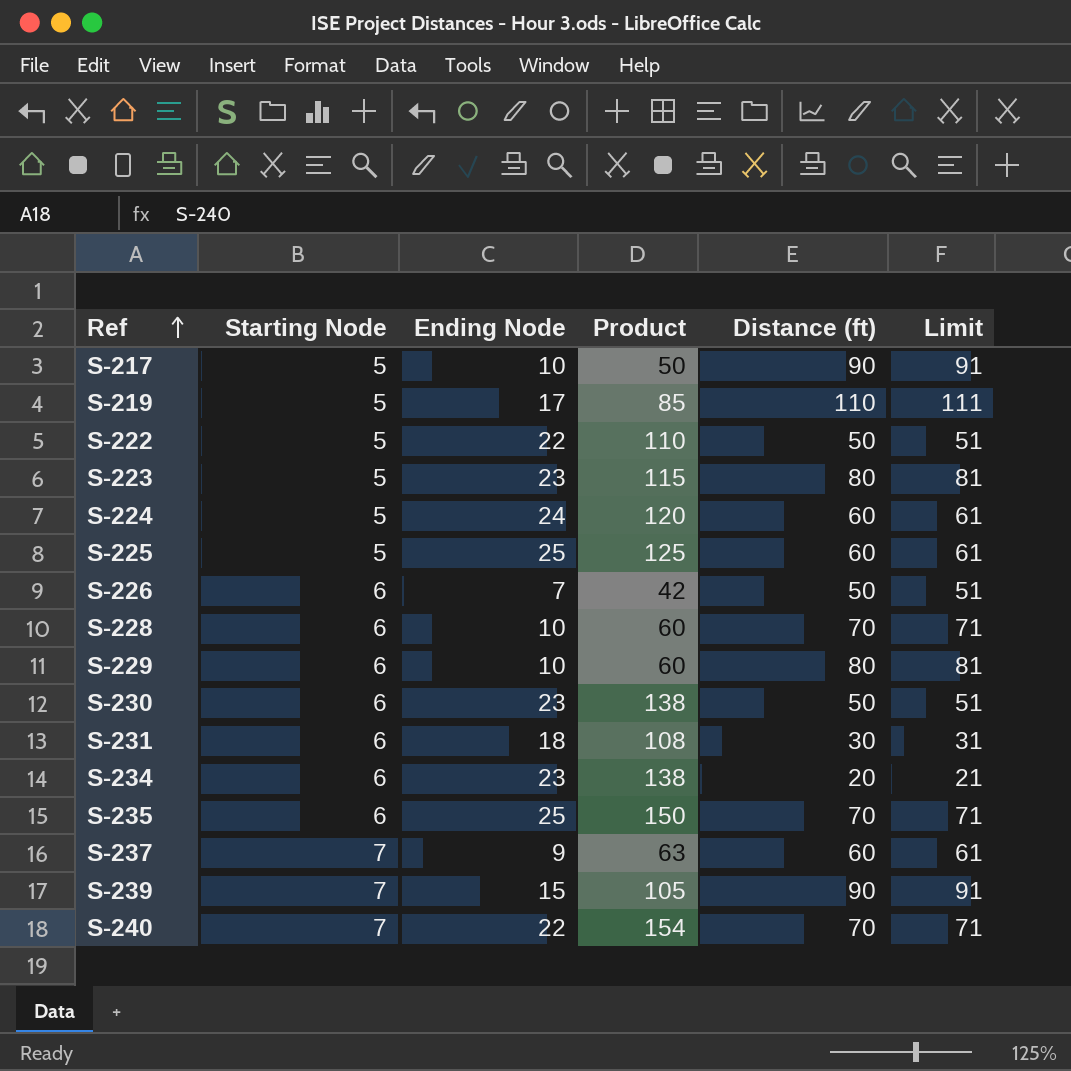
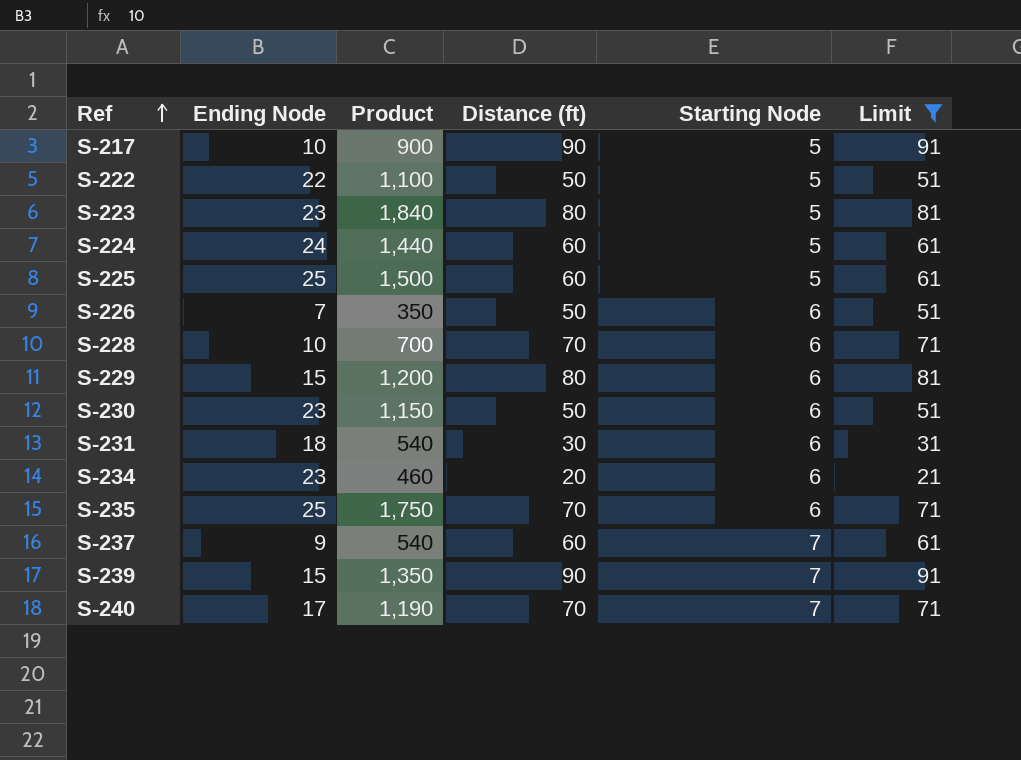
filter: none -> Limit != 111
column Product | formula: [Starting Node] * [Ending Node] -> [Ending Node] * [Distance (ft)]
column Starting Node | position: 2 -> 5
S-229 | Ending Node: 10 -> 15
S-240 | Ending Node: 22 -> 17

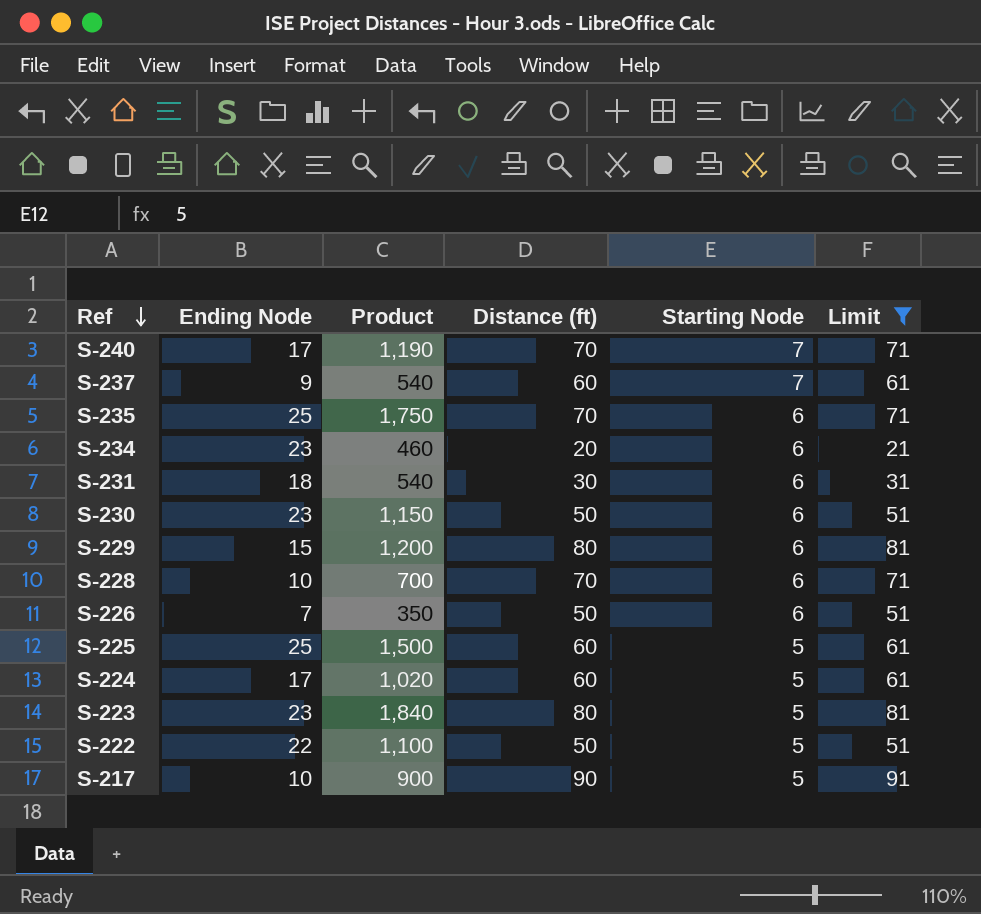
row order: Ref ascending -> Ref descending
row S-239: 15 | 1,350 | 90 | 7 | 91 -> none
S-224 | Ending Node: 24 -> 17
S-224 | Product: 1,440 -> 1,020

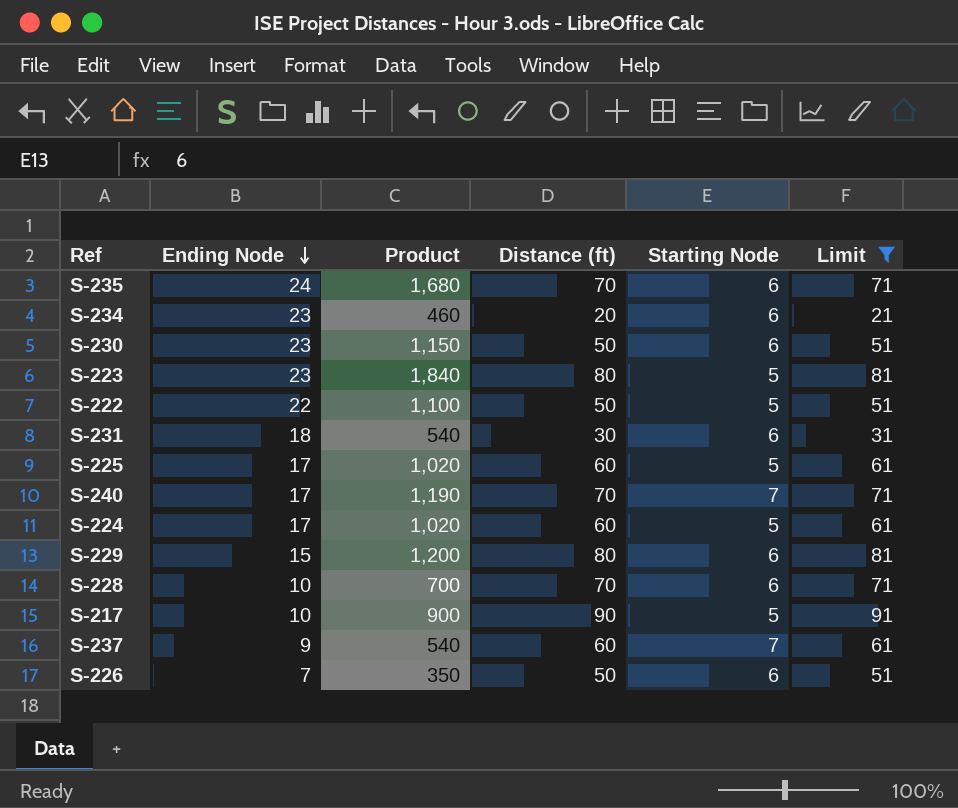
row order: Ref descending -> Ending Node descending
S-235 | Ending Node: 25 -> 24
S-235 | Product: 1,750 -> 1,680
S-225 | Ending Node: 25 -> 17
S-225 | Product: 1,500 -> 1,020

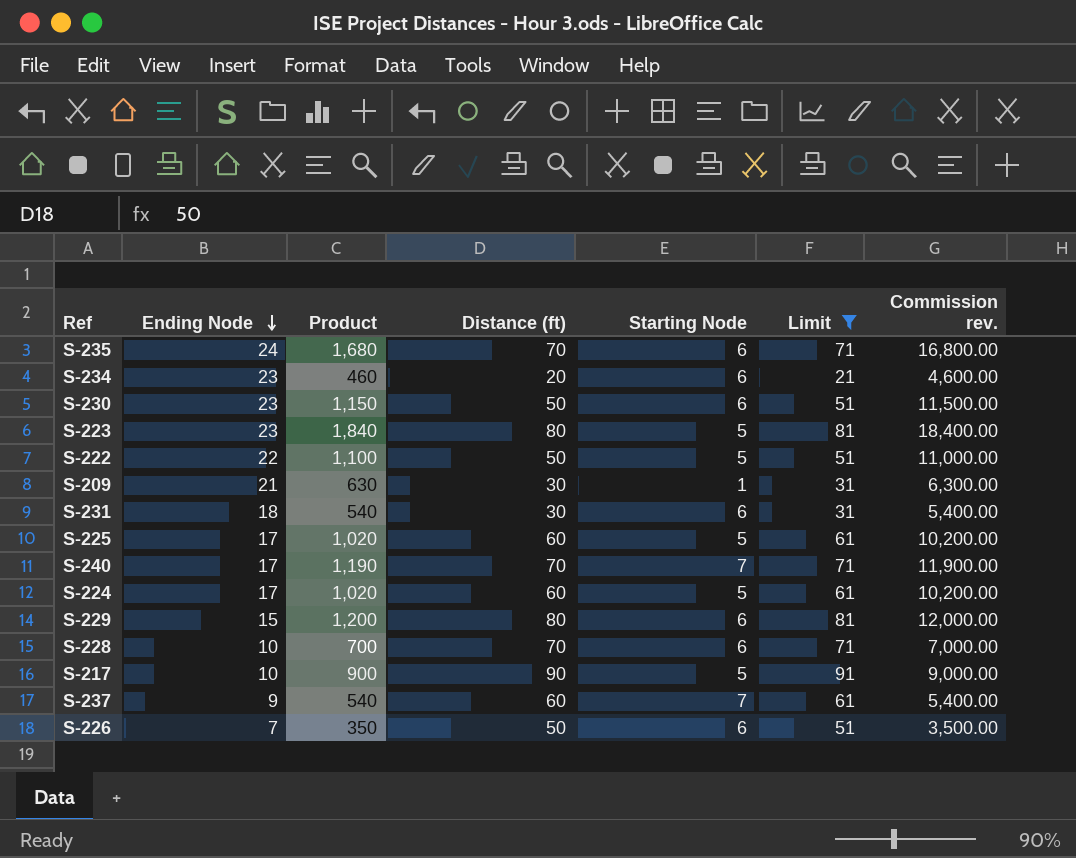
column Commission rev. | formula: none -> [Product] * 10
row S-209: none -> 21 | 630 | 30 | 1 | 31 | 6,300.00

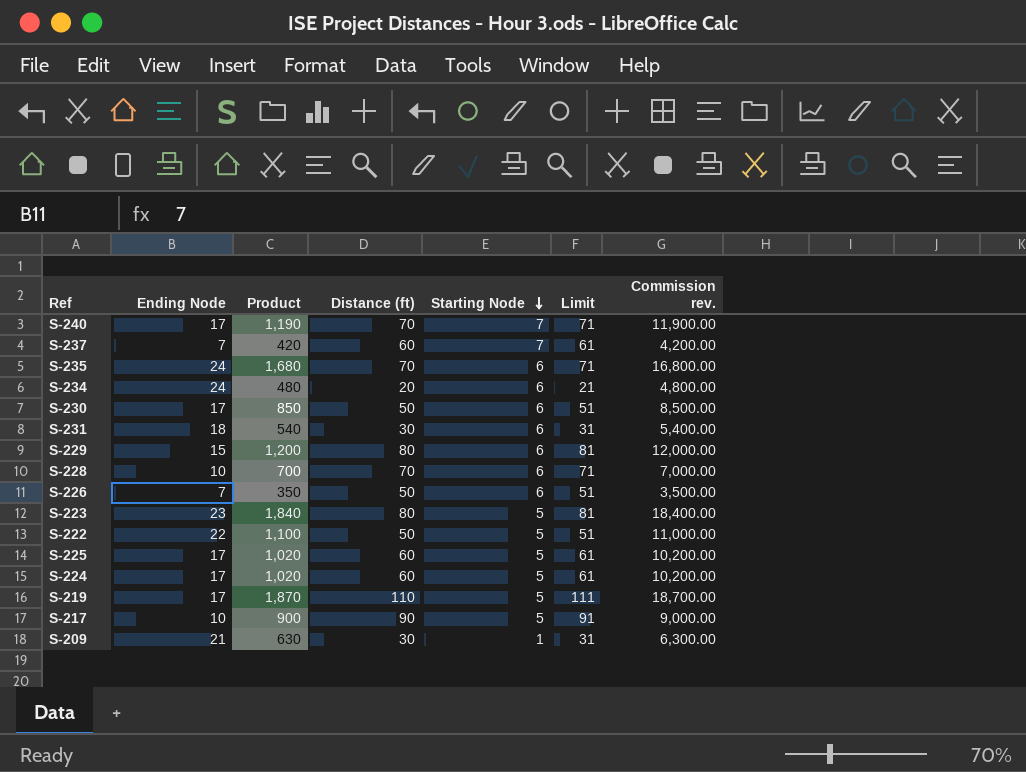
filter: Limit != 111 -> none
row order: Ending Node descending -> Starting Node descending
S-237 | Ending Node: 9 -> 7
S-237 | Product: 540 -> 420
S-237 | Commission rev.: 5,400.00 -> 4,200.00
S-234 | Ending Node: 23 -> 24
S-234 | Product: 460 -> 480
S-234 | Commission rev.: 4,600.00 -> 4,800.00
S-230 | Ending Node: 23 -> 17
S-230 | Product: 1,150 -> 850
S-230 | Commission rev.: 11,500.00 -> 8,500.00

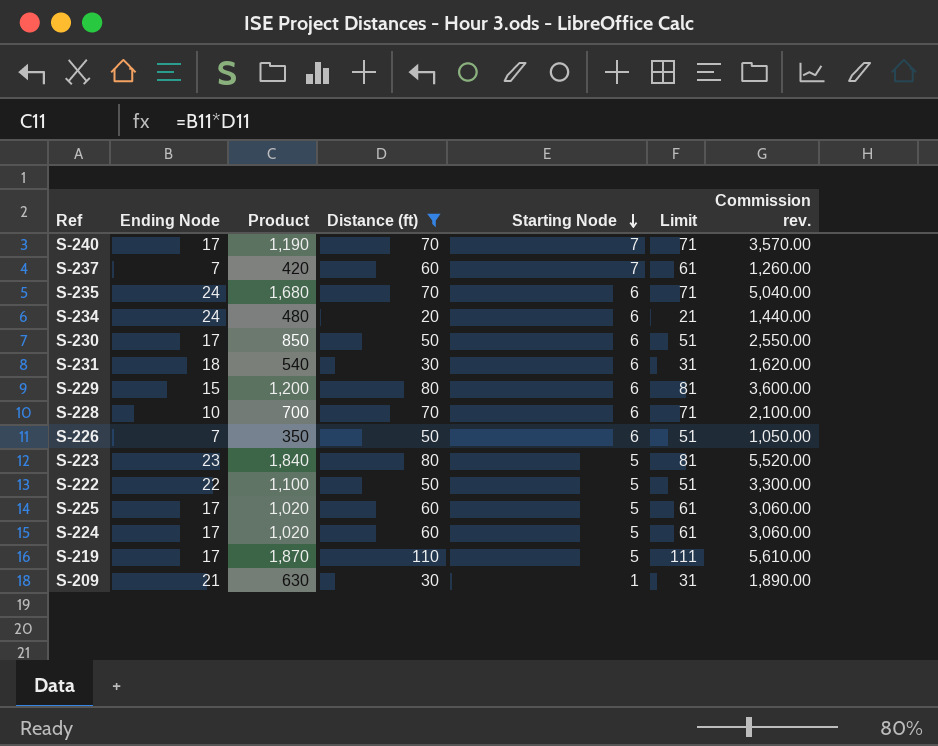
filter: none -> Distance (ft) != 90
column Commission rev. | formula: [Product] * 10 -> [Product] * 3

